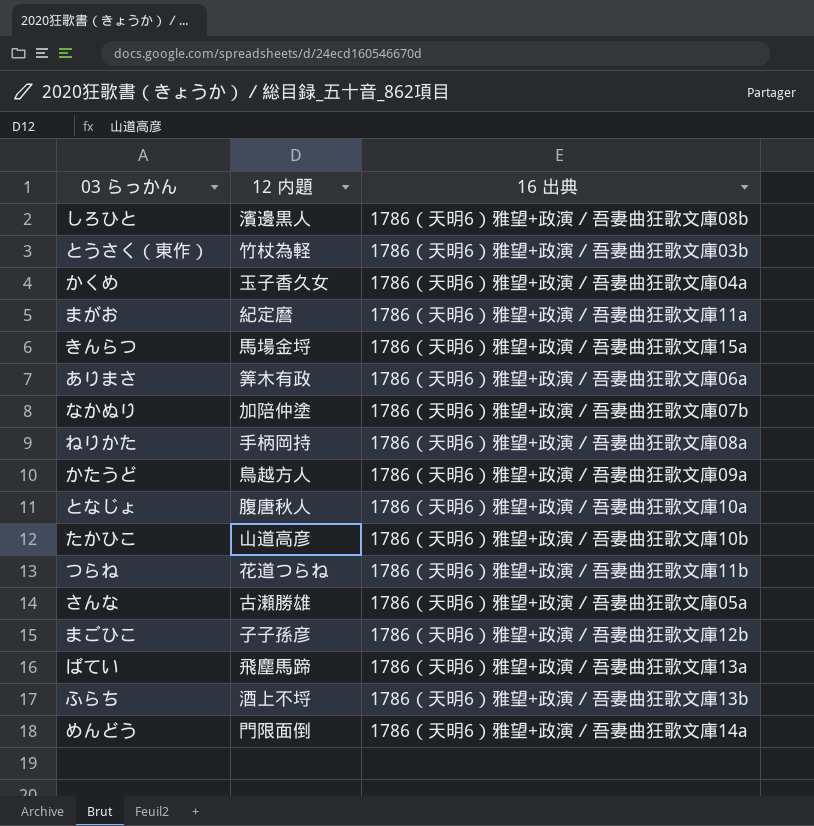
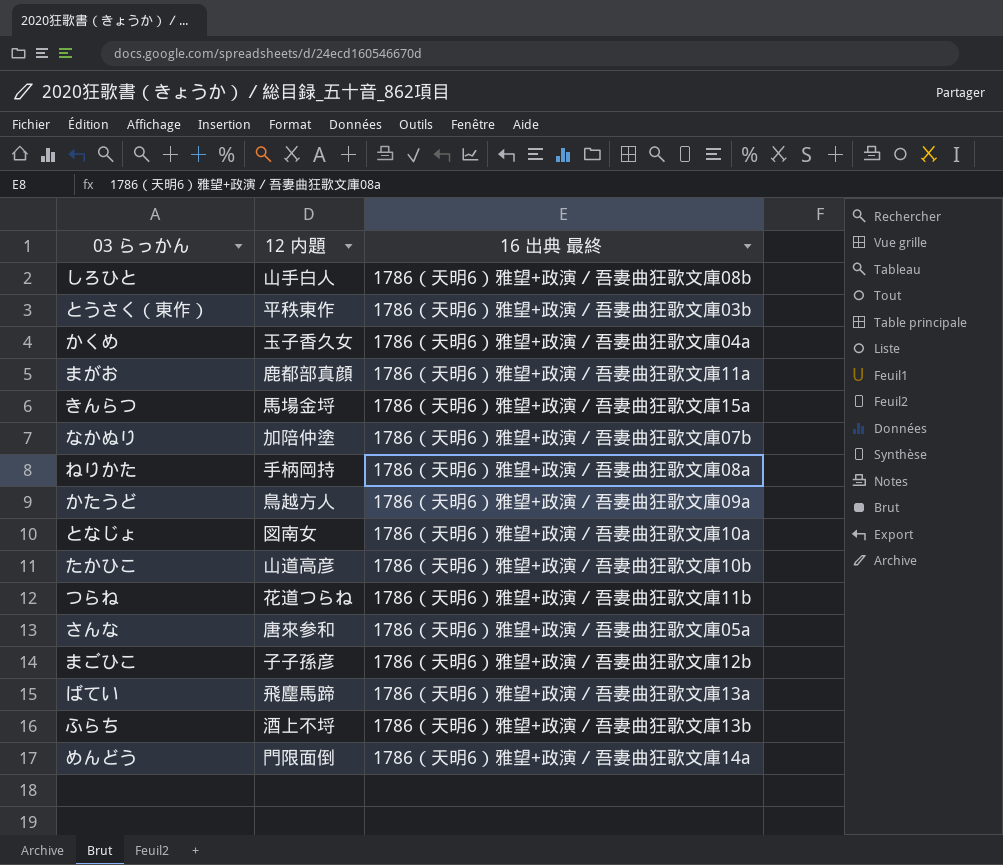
column name: 16 出典 -> 16 出典 最終
row ありまさ: 筭木有政 | 1786（天明6）雅望+政演／吾妻曲狂歌文庫06a -> none
しろひと | 12 内題: 濱邊黒人 -> 山手白人
とうさく（東作） | 12 内題: 竹杖為軽 -> 平秩東作
まがお | 12 内題: 紀定麿 -> 鹿都部真顔
となじょ | 12 内題: 腹唐秋人 -> 図南女
さんな | 12 内題: 古瀬勝雄 -> 唐來参和

